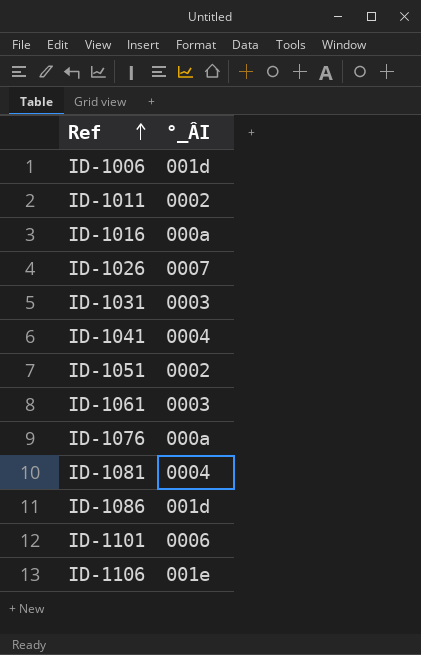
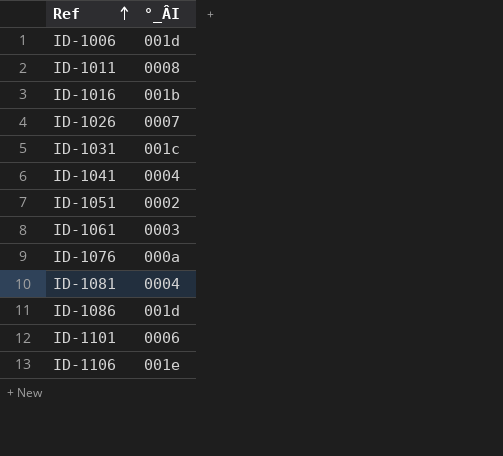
ID-1011 | °_ÂI: 0002 -> 0008
ID-1016 | °_ÂI: 000a -> 001b
ID-1031 | °_ÂI: 0003 -> 001c

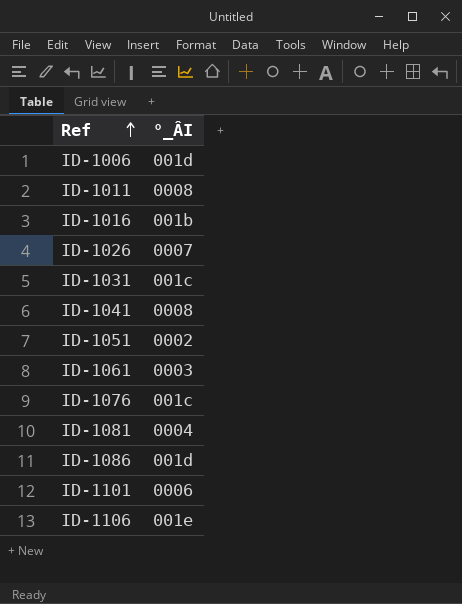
ID-1041 | °_ÂI: 0004 -> 0008
ID-1076 | °_ÂI: 000a -> 001c

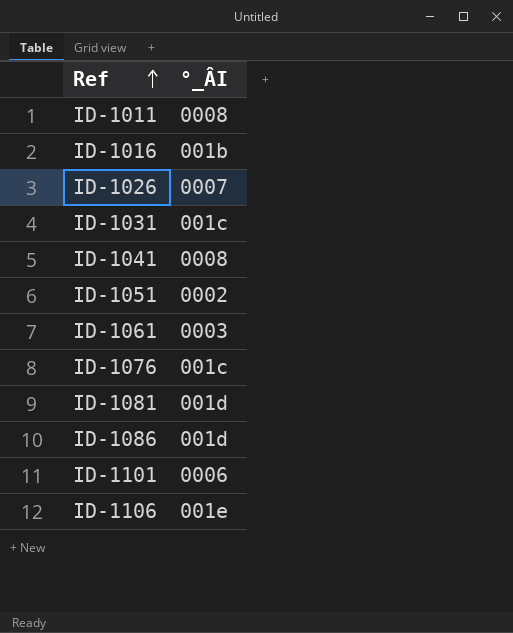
row ID-1006: 001d -> none
ID-1081 | °_ÂI: 0004 -> 001d

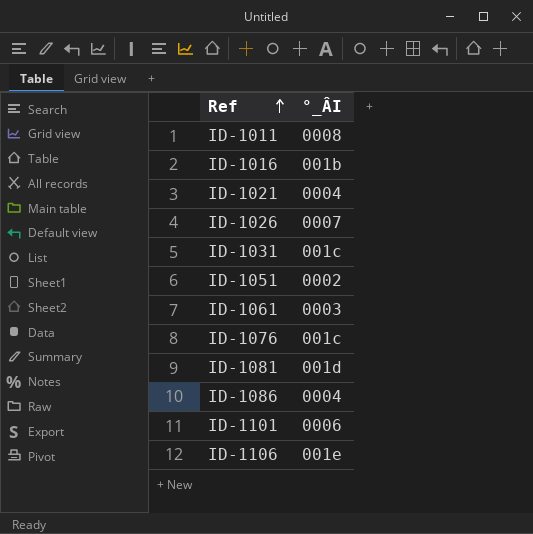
row ID-1041: 0008 -> none
row ID-1021: none -> 0004
ID-1086 | °_ÂI: 001d -> 0004

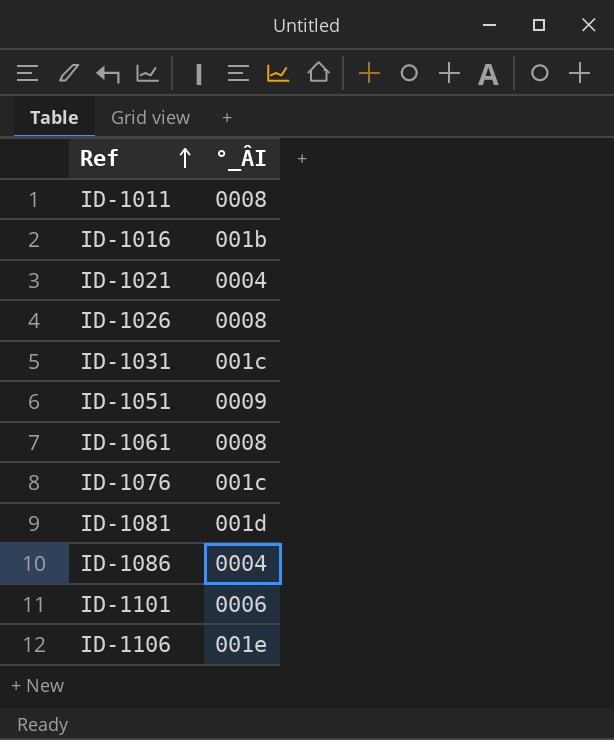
ID-1026 | °_ÂI: 0007 -> 0008
ID-1051 | °_ÂI: 0002 -> 0009
ID-1061 | °_ÂI: 0003 -> 0008

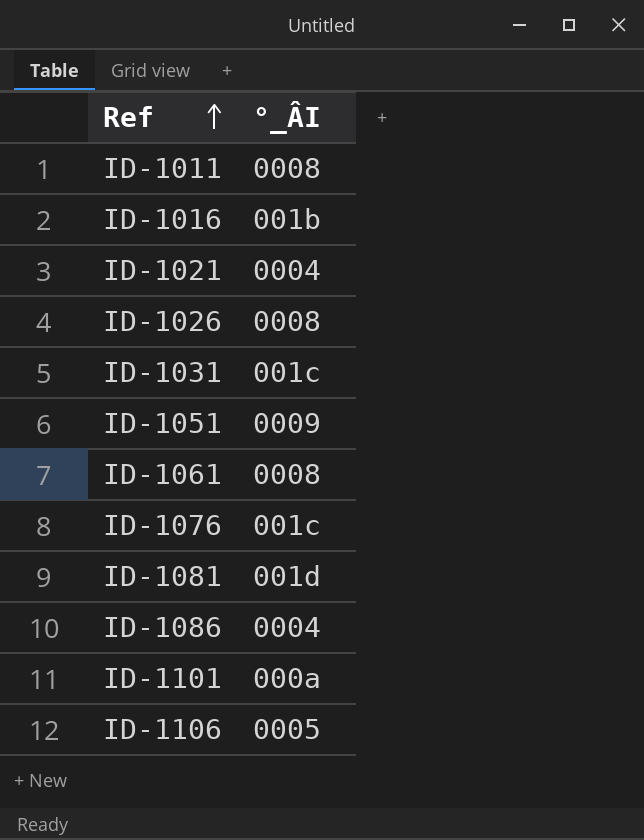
ID-1101 | °_ÂI: 0006 -> 000a
ID-1106 | °_ÂI: 001e -> 0005

